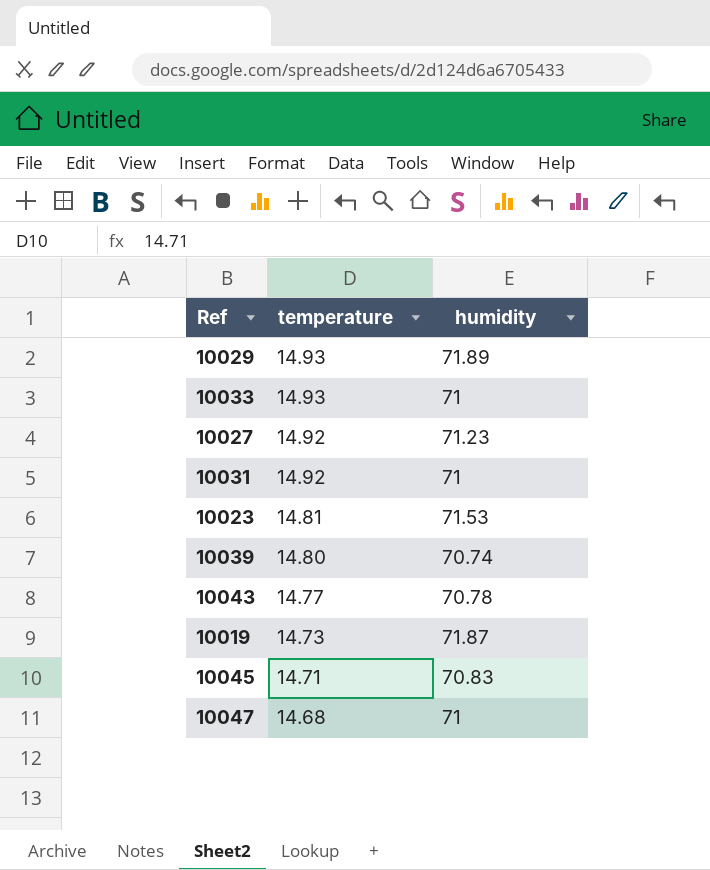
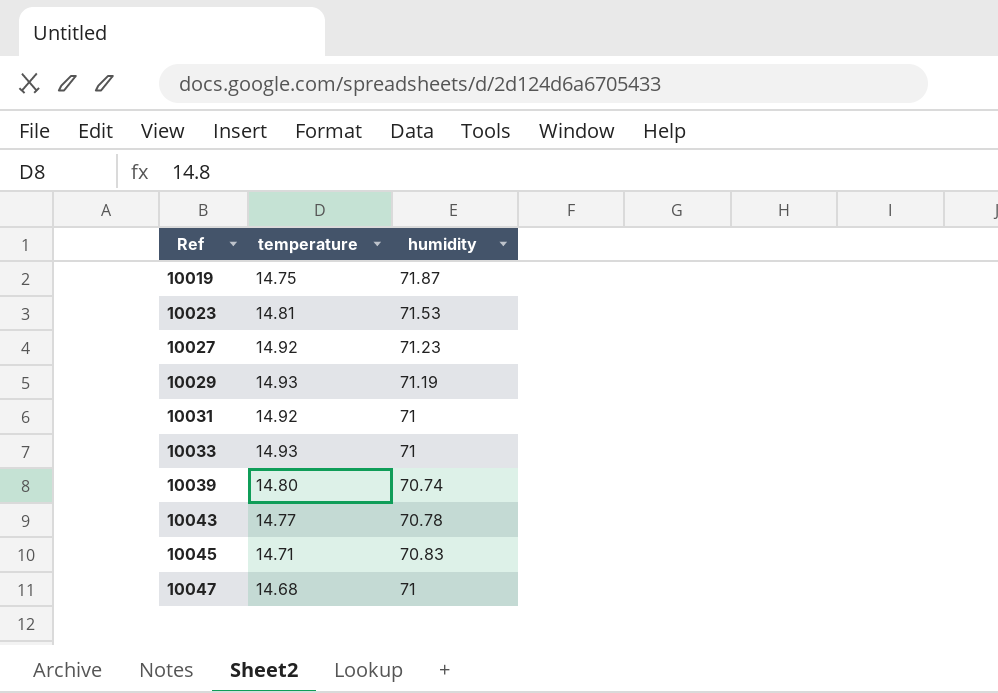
row order: temperature descending -> Ref ascending
10019 | temperature: 14.73 -> 14.75
10029 | humidity: 71.89 -> 71.19

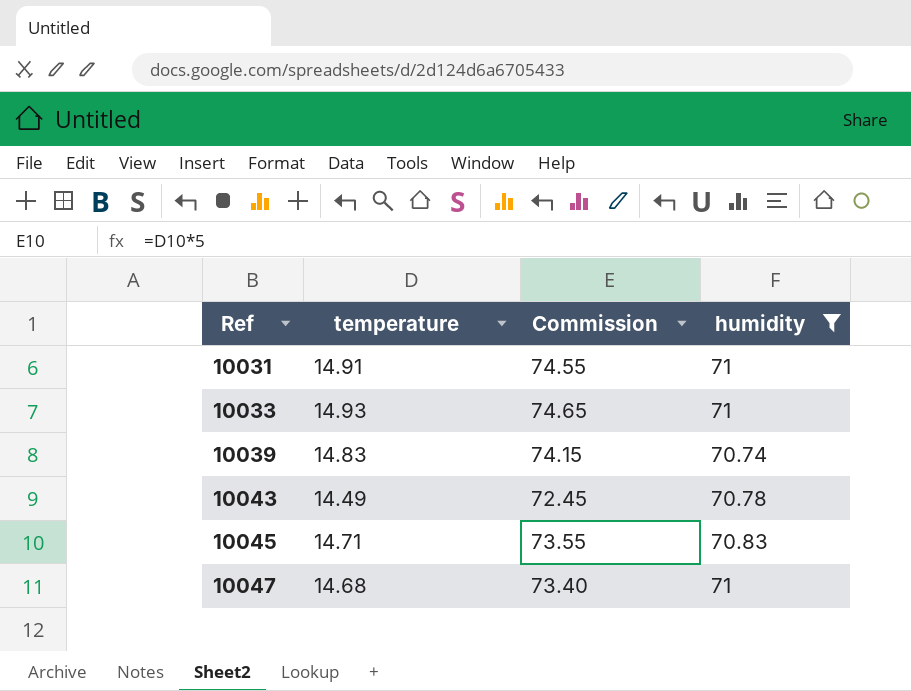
filter: none -> humidity <= 71
column Commission | formula: none -> [temperature] * 5
10031 | temperature: 14.92 -> 14.91
10039 | temperature: 14.80 -> 14.83
10043 | temperature: 14.77 -> 14.49

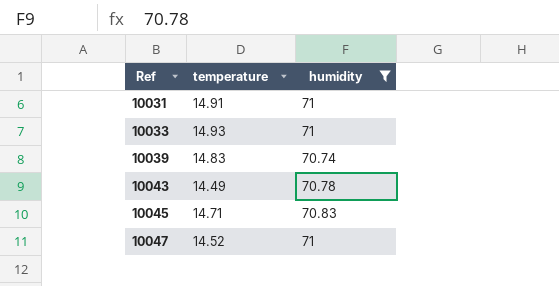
column Commission | formula: [temperature] * 5 -> none
10047 | temperature: 14.68 -> 14.52

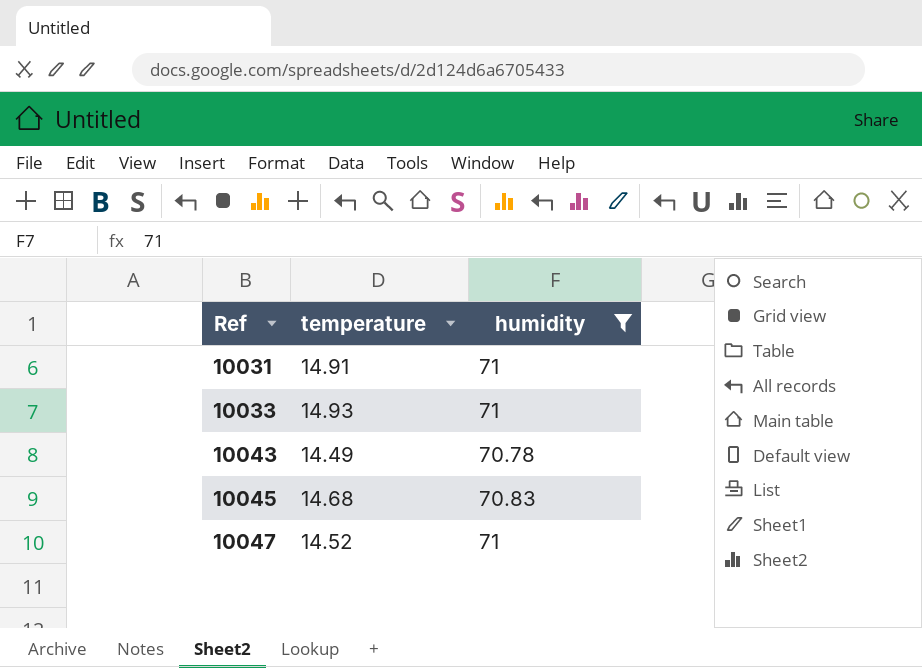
row 10039: 14.83 | 70.74 -> none
10045 | temperature: 14.71 -> 14.68

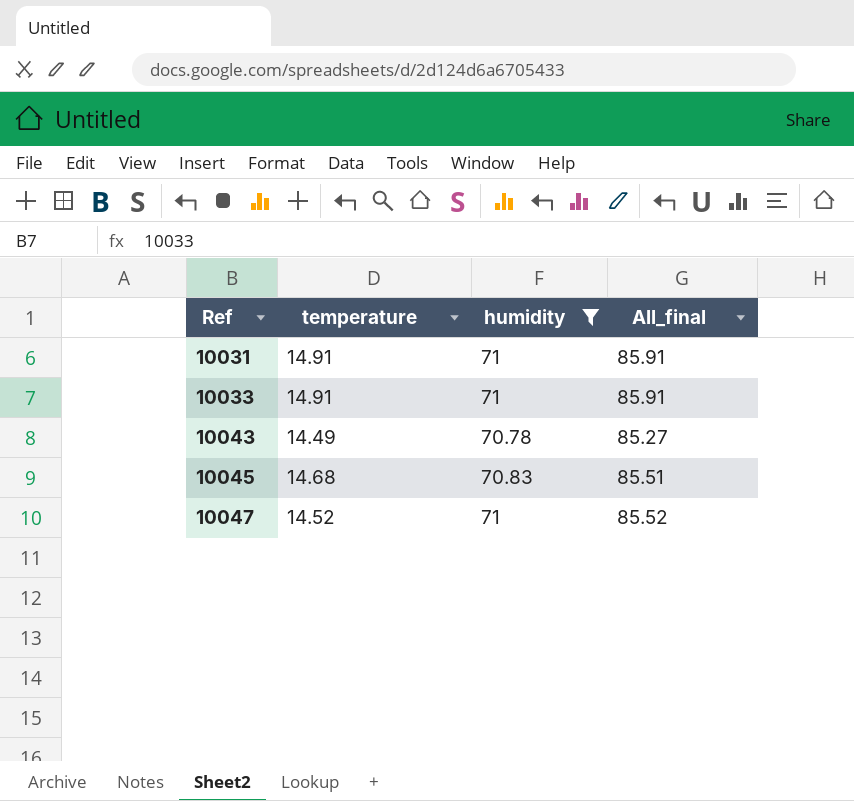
column All_final | formula: none -> [temperature] + [humidity]
10033 | temperature: 14.93 -> 14.91

